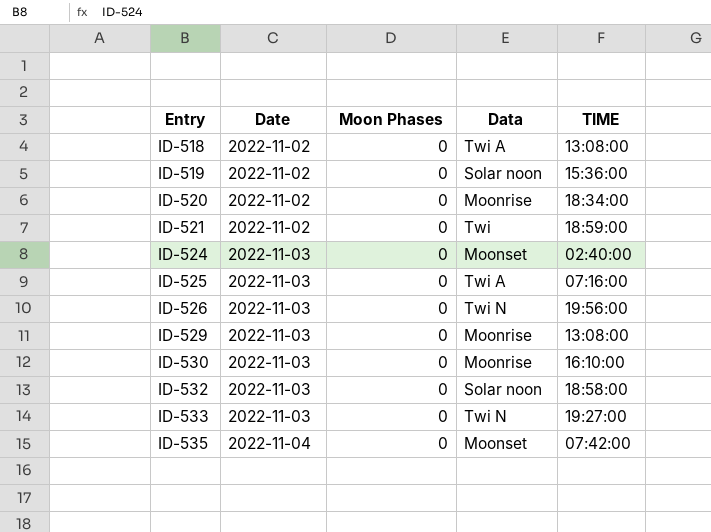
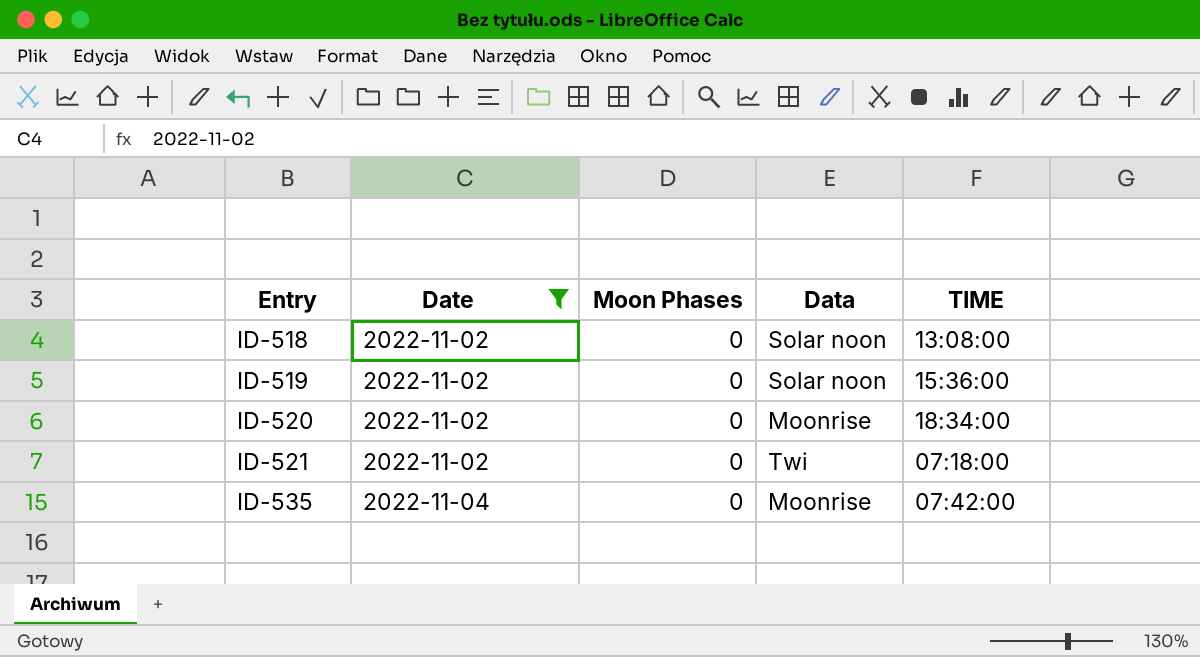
filter: none -> Date != 2022-11-03
ID-518 | Data: Twi A -> Solar noon
ID-521 | TIME: 18:59:00 -> 07:18:00
ID-535 | Data: Moonset -> Moonrise

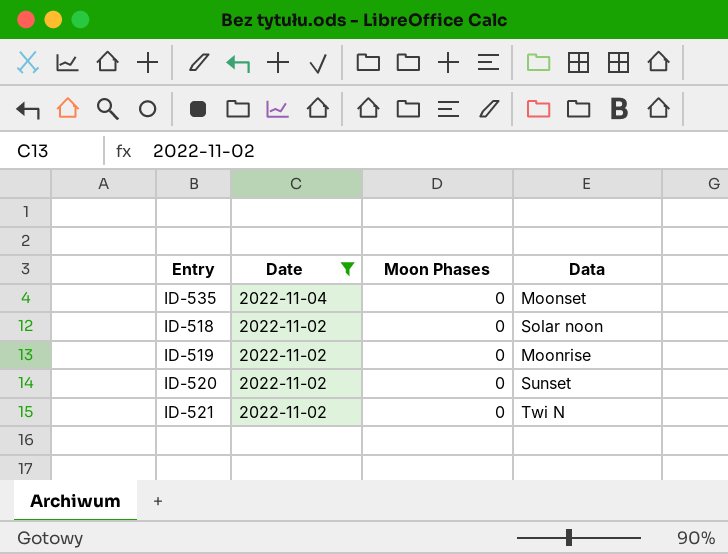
row order: Entry ascending -> Date descending
column TIME | position: 5 -> none
ID-535 | Data: Moonrise -> Moonset
ID-519 | Data: Solar noon -> Moonrise
ID-520 | Data: Moonrise -> Sunset
ID-521 | Data: Twi -> Twi N

